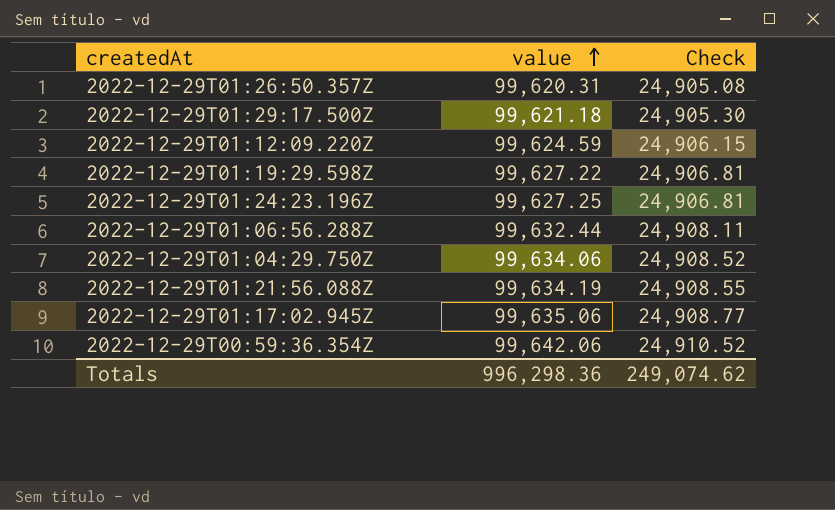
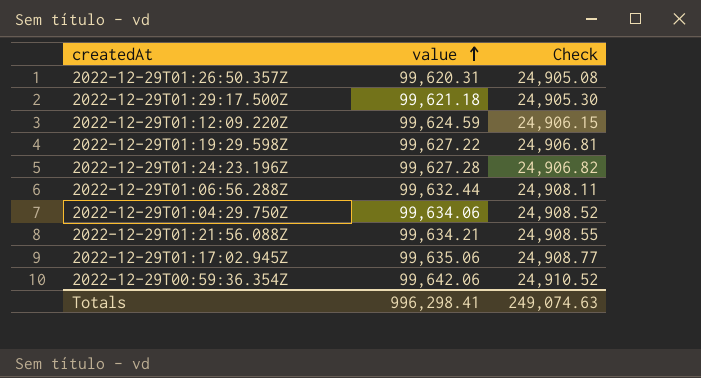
2022-12-29T01:24:23.196Z | value: 99,627.25 -> 99,627.28
2022-12-29T01:24:23.196Z | Check: 24,906.81 -> 24,906.82
2022-12-29T01:21:56.088Z | value: 99,634.19 -> 99,634.21
Totals | value: 996,298.36 -> 996,298.41
Totals | Check: 249,074.62 -> 249,074.63

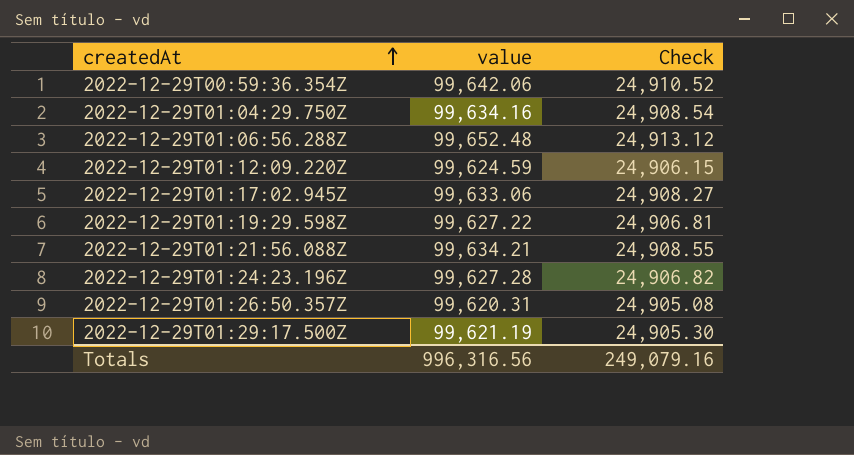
row order: value ascending -> createdAt ascending
2022-12-29T01:04:29.750Z | value: 99,634.06 -> 99,634.16
2022-12-29T01:04:29.750Z | Check: 24,908.52 -> 24,908.54
2022-12-29T01:06:56.288Z | value: 99,632.44 -> 99,652.48
2022-12-29T01:06:56.288Z | Check: 24,908.11 -> 24,913.12
2022-12-29T01:17:02.945Z | value: 99,635.06 -> 99,633.06
2022-12-29T01:17:02.945Z | Check: 24,908.77 -> 24,908.27
2022-12-29T01:29:17.500Z | value: 99,621.18 -> 99,621.19
Totals | value: 996,298.41 -> 996,316.56
Totals | Check: 249,074.63 -> 249,079.16

